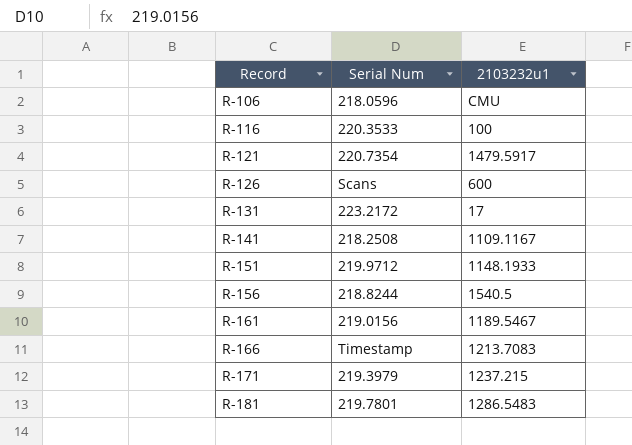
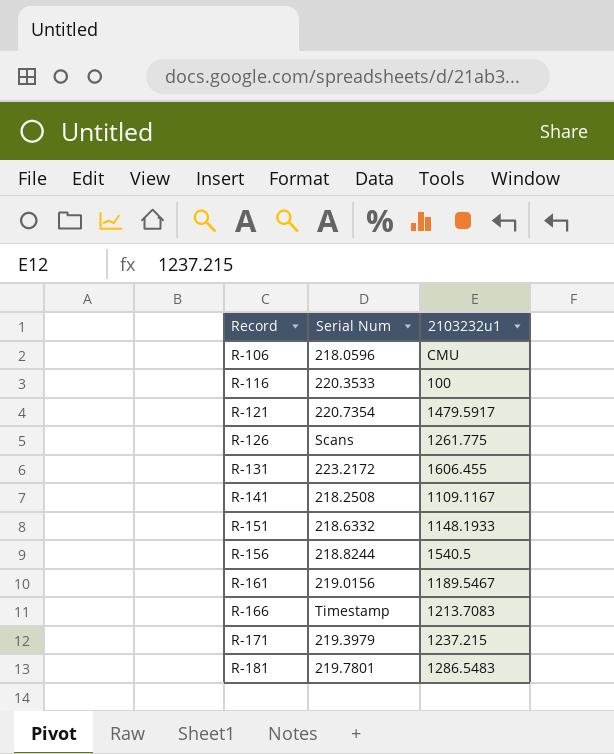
R-126 | 2103232u1: 600 -> 1261.775
R-131 | 2103232u1: 17 -> 1606.455
R-151 | Serial Num: 219.9712 -> 218.6332

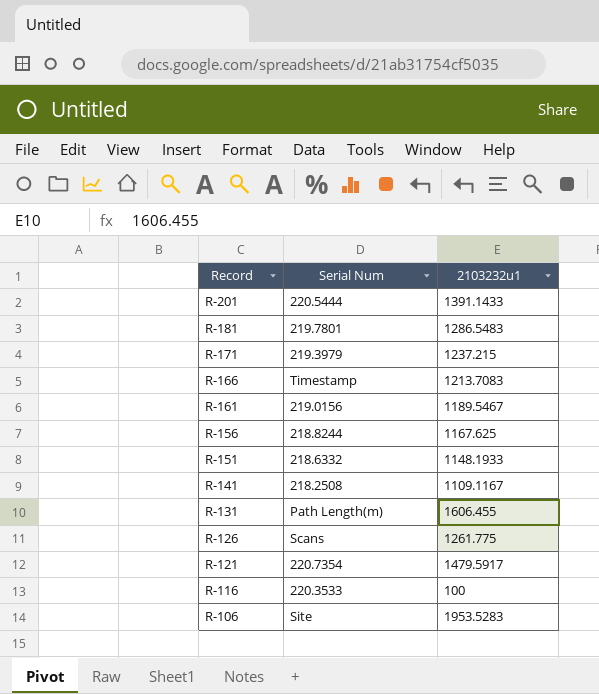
row order: Record ascending -> Record descending
row R-201: none -> 220.5444 | 1391.1433
R-156 | 2103232u1: 1540.5 -> 1167.625
R-131 | Serial Num: 223.2172 -> Path Length(m)
R-106 | Serial Num: 218.0596 -> Site
R-106 | 2103232u1: CMU -> 1953.5283

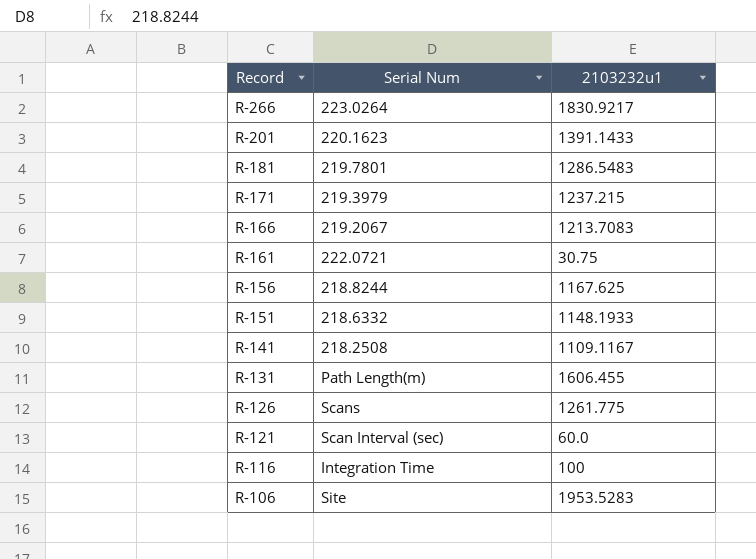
row R-266: none -> 223.0264 | 1830.9217
R-201 | Serial Num: 220.5444 -> 220.1623
R-166 | Serial Num: Timestamp -> 219.2067
R-161 | Serial Num: 219.0156 -> 222.0721
R-161 | 2103232u1: 1189.5467 -> 30.75
R-121 | Serial Num: 220.7354 -> Scan Interval (sec)
R-121 | 2103232u1: 1479.5917 -> 60.0
R-116 | Serial Num: 220.3533 -> Integration Time

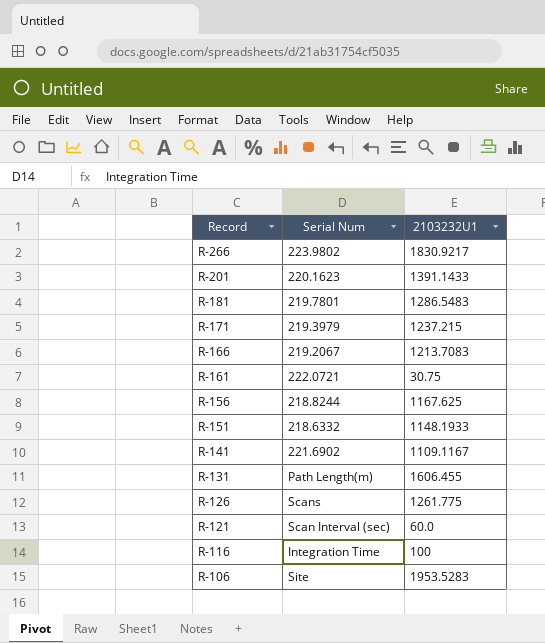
column name: 2103232u1 -> 2103232U1
R-266 | Serial Num: 223.0264 -> 223.9802
R-141 | Serial Num: 218.2508 -> 221.6902

